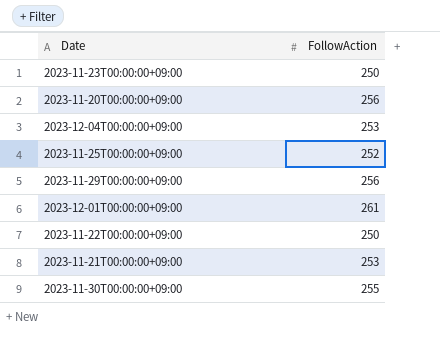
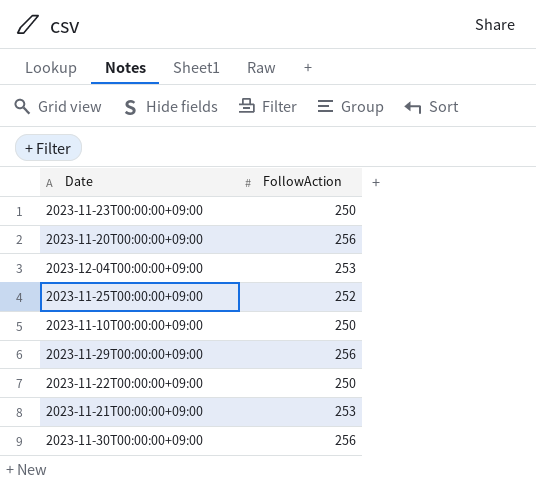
row 2023-12-01T00:00:00+09:00: 261 -> none
row 2023-11-10T00:00:00+09:00: none -> 250
2023-11-30T00:00:00+09:00 | FollowAction: 255 -> 256

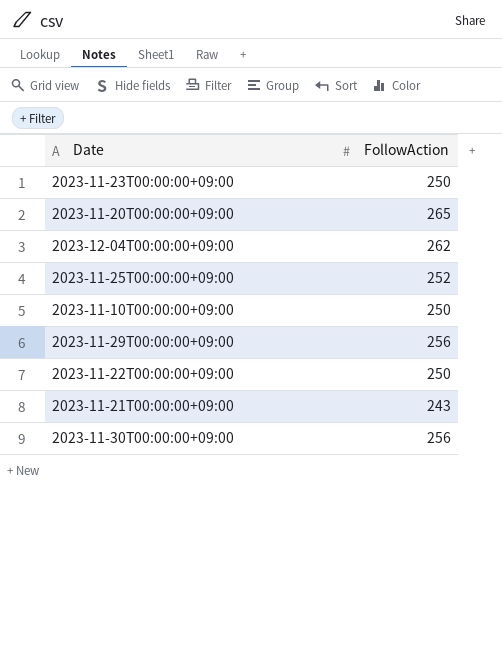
2023-11-20T00:00:00+09:00 | FollowAction: 256 -> 265
2023-12-04T00:00:00+09:00 | FollowAction: 253 -> 262
2023-11-21T00:00:00+09:00 | FollowAction: 253 -> 243

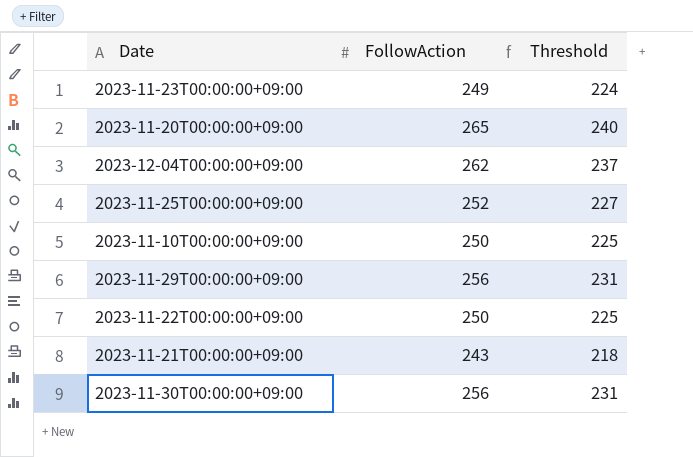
column Threshold | formula: none -> [FollowAction] - 25
2023-11-23T00:00:00+09:00 | FollowAction: 250 -> 249

